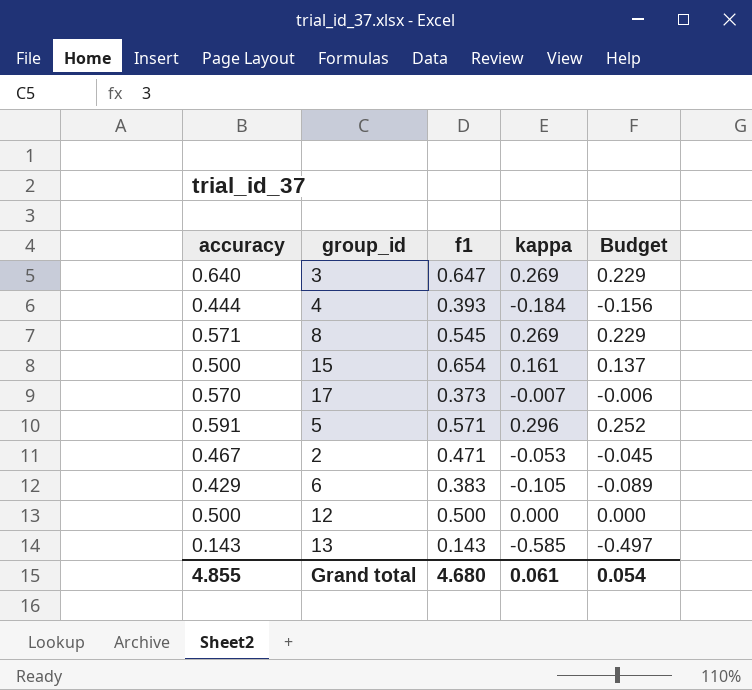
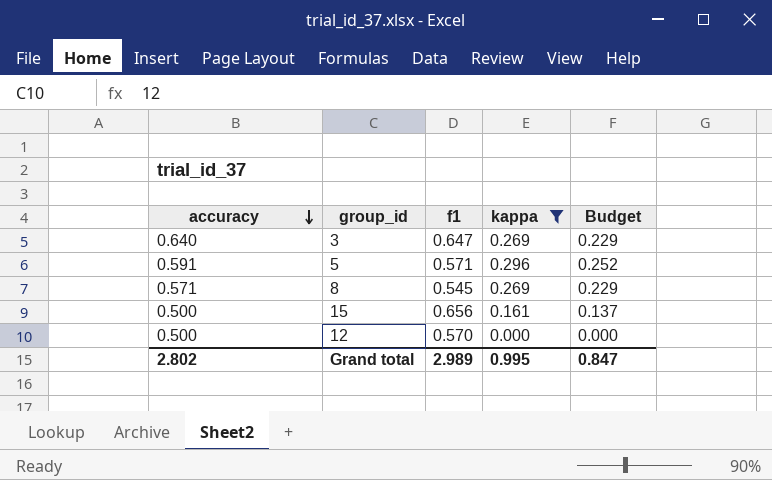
filter: none -> kappa >= 0.000
row order: none -> accuracy descending
15 | f1: 0.654 -> 0.656
12 | f1: 0.500 -> 0.570
Grand total | accuracy: 4.855 -> 2.802
Grand total | f1: 4.680 -> 2.989
Grand total | kappa: 0.061 -> 0.995
Grand total | Budget: 0.054 -> 0.847

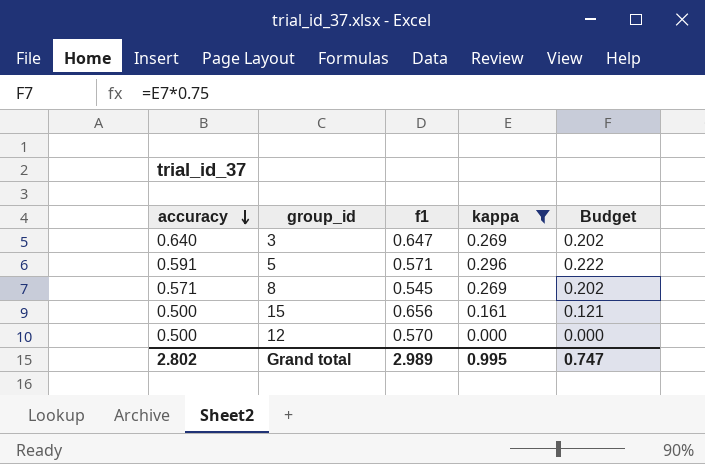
column Budget | formula: [kappa] * 0.85 -> [kappa] * 0.75
Grand total | Budget: 0.847 -> 0.747

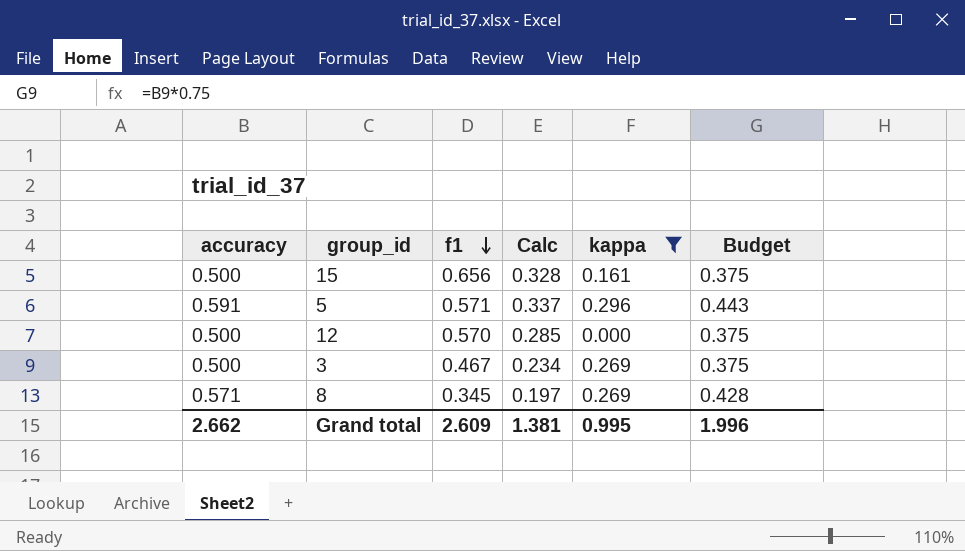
row order: accuracy descending -> f1 descending
column Calc | formula: none -> [accuracy] * [f1]
column Budget | formula: [kappa] * 0.75 -> [accuracy] * 0.75
3 | accuracy: 0.640 -> 0.500
3 | f1: 0.647 -> 0.467
8 | f1: 0.545 -> 0.345
Grand total | accuracy: 2.802 -> 2.662
Grand total | f1: 2.989 -> 2.609
Grand total | Budget: 0.747 -> 1.996

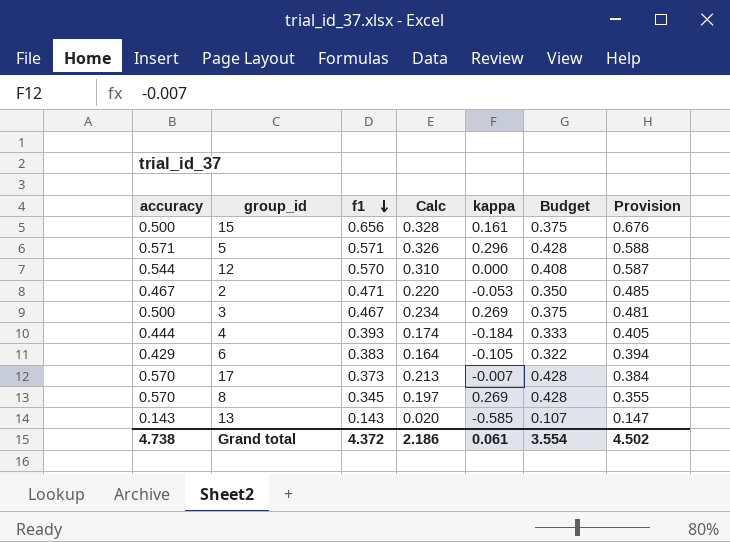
filter: kappa >= 0.000 -> none
column Provision | formula: none -> [f1] * 1.03
5 | accuracy: 0.591 -> 0.571
5 | Calc: 0.337 -> 0.326
5 | Budget: 0.443 -> 0.428
12 | accuracy: 0.500 -> 0.544
12 | Calc: 0.285 -> 0.310
12 | Budget: 0.375 -> 0.408
8 | accuracy: 0.571 -> 0.570
Grand total | accuracy: 2.662 -> 4.738
Grand total | f1: 2.609 -> 4.372
Grand total | Calc: 1.381 -> 2.186
Grand total | kappa: 0.995 -> 0.061
Grand total | Budget: 1.996 -> 3.554

